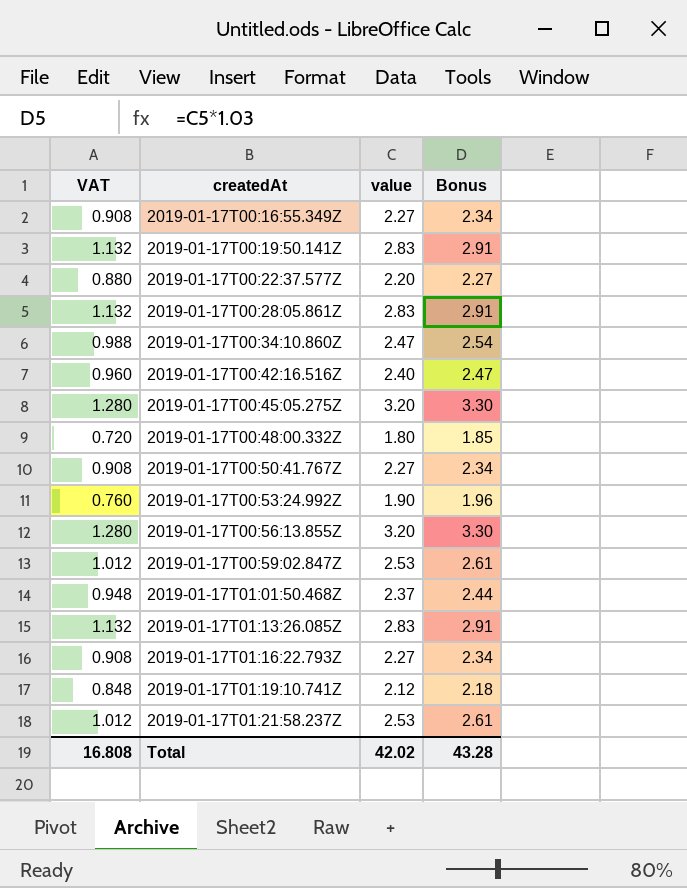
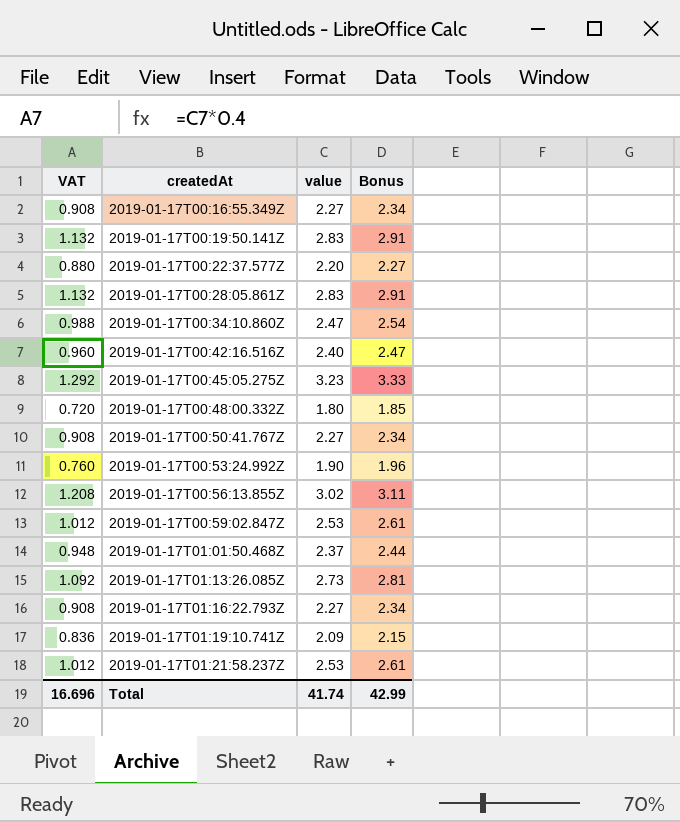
2019-01-17T00:45:05.275Z | VAT: 1.280 -> 1.292
2019-01-17T00:45:05.275Z | value: 3.20 -> 3.23
2019-01-17T00:45:05.275Z | Bonus: 3.30 -> 3.33
2019-01-17T00:56:13.855Z | VAT: 1.280 -> 1.208
2019-01-17T00:56:13.855Z | value: 3.20 -> 3.02
2019-01-17T00:56:13.855Z | Bonus: 3.30 -> 3.11
2019-01-17T01:13:26.085Z | VAT: 1.132 -> 1.092
2019-01-17T01:13:26.085Z | value: 2.83 -> 2.73
2019-01-17T01:13:26.085Z | Bonus: 2.91 -> 2.81
2019-01-17T01:19:10.741Z | VAT: 0.848 -> 0.836
2019-01-17T01:19:10.741Z | value: 2.12 -> 2.09
2019-01-17T01:19:10.741Z | Bonus: 2.18 -> 2.15
Total | VAT: 16.808 -> 16.696
Total | value: 42.02 -> 41.74
Total | Bonus: 43.28 -> 42.99

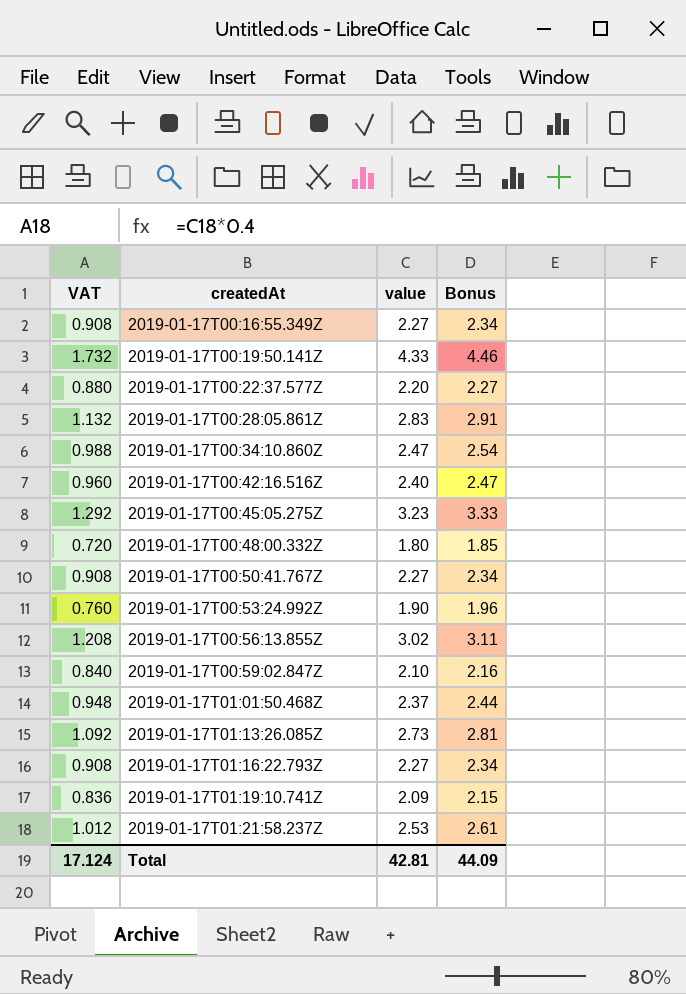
2019-01-17T00:19:50.141Z | VAT: 1.132 -> 1.732
2019-01-17T00:19:50.141Z | value: 2.83 -> 4.33
2019-01-17T00:19:50.141Z | Bonus: 2.91 -> 4.46
2019-01-17T00:59:02.847Z | VAT: 1.012 -> 0.840
2019-01-17T00:59:02.847Z | value: 2.53 -> 2.10
2019-01-17T00:59:02.847Z | Bonus: 2.61 -> 2.16
Total | VAT: 16.696 -> 17.124
Total | value: 41.74 -> 42.81
Total | Bonus: 42.99 -> 44.09

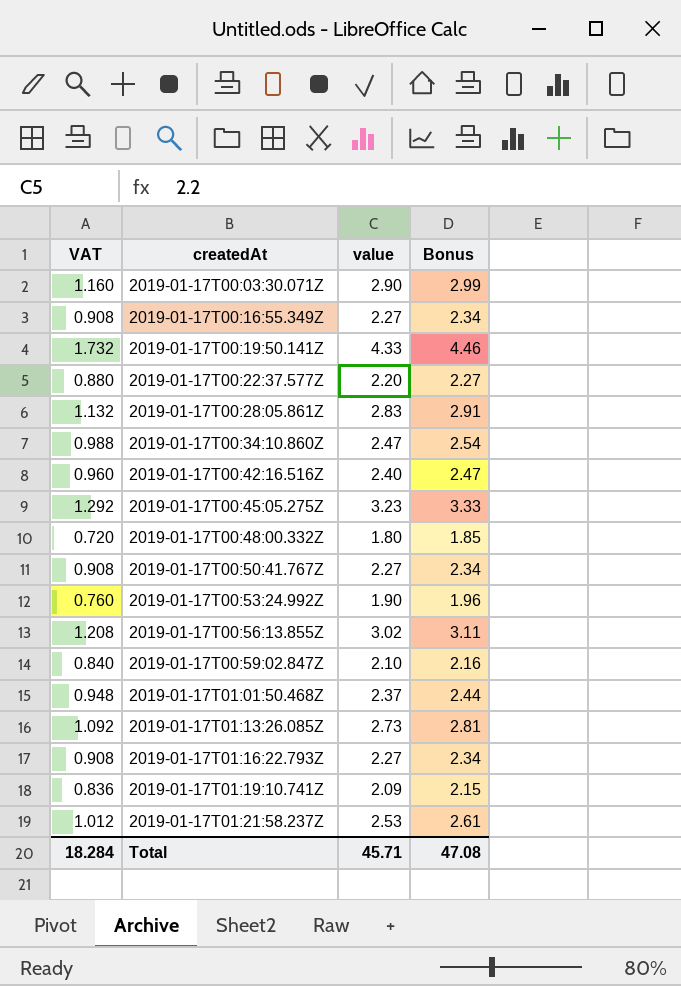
row 2019-01-17T00:03:30.071Z: none -> 1.160 | 2.90 | 2.99
Total | VAT: 17.124 -> 18.284
Total | value: 42.81 -> 45.71
Total | Bonus: 44.09 -> 47.08

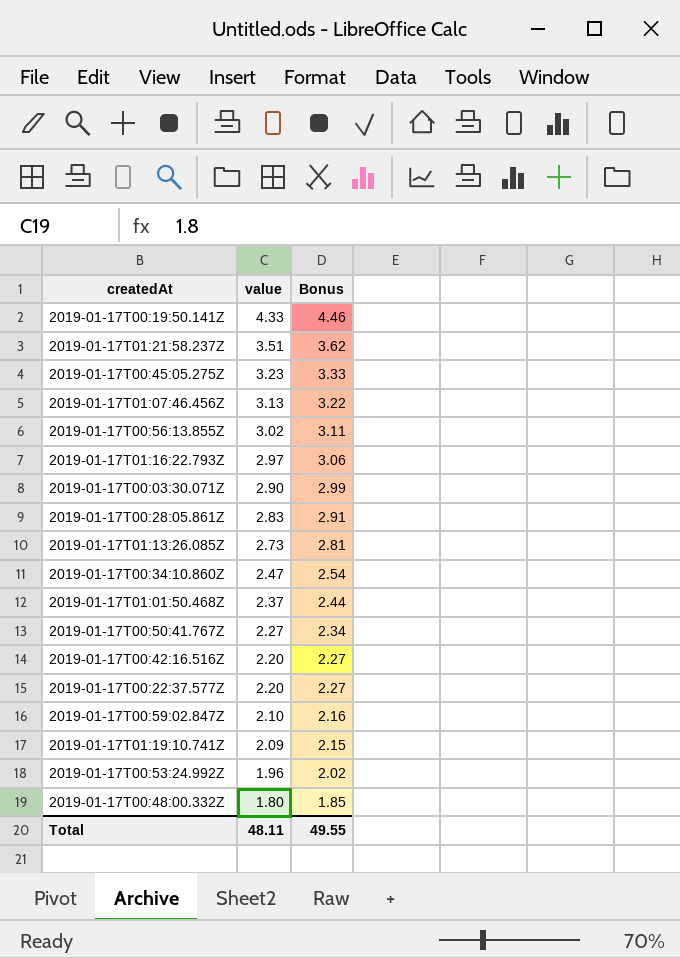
row order: createdAt ascending -> value descending
column VAT | formula: [value] * 0.4 -> none
row 2019-01-17T00:16:55.349Z: 0.908 | 2.27 | 2.34 -> none
2019-01-17T01:21:58.237Z | value: 2.53 -> 3.51
2019-01-17T01:21:58.237Z | Bonus: 2.61 -> 3.62
row 2019-01-17T01:07:46.456Z: none -> 3.13 | 3.22
2019-01-17T01:16:22.793Z | value: 2.27 -> 2.97
2019-01-17T01:16:22.793Z | Bonus: 2.34 -> 3.06
2019-01-17T00:42:16.516Z | value: 2.40 -> 2.20
2019-01-17T00:42:16.516Z | Bonus: 2.47 -> 2.27
2019-01-17T00:53:24.992Z | value: 1.90 -> 1.96
2019-01-17T00:53:24.992Z | Bonus: 1.96 -> 2.02
Total | value: 45.71 -> 48.11
Total | Bonus: 47.08 -> 49.55

